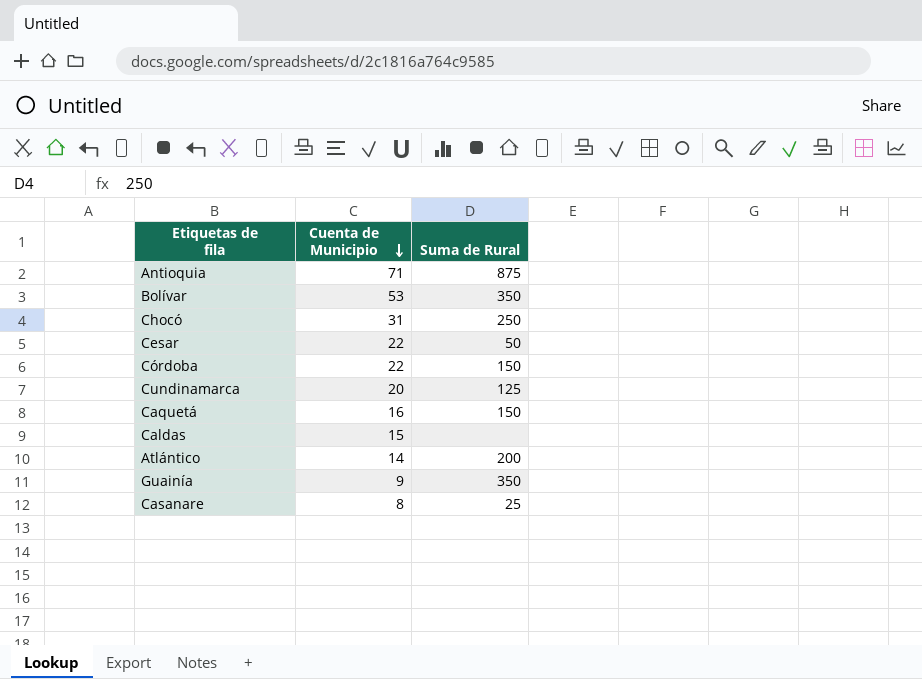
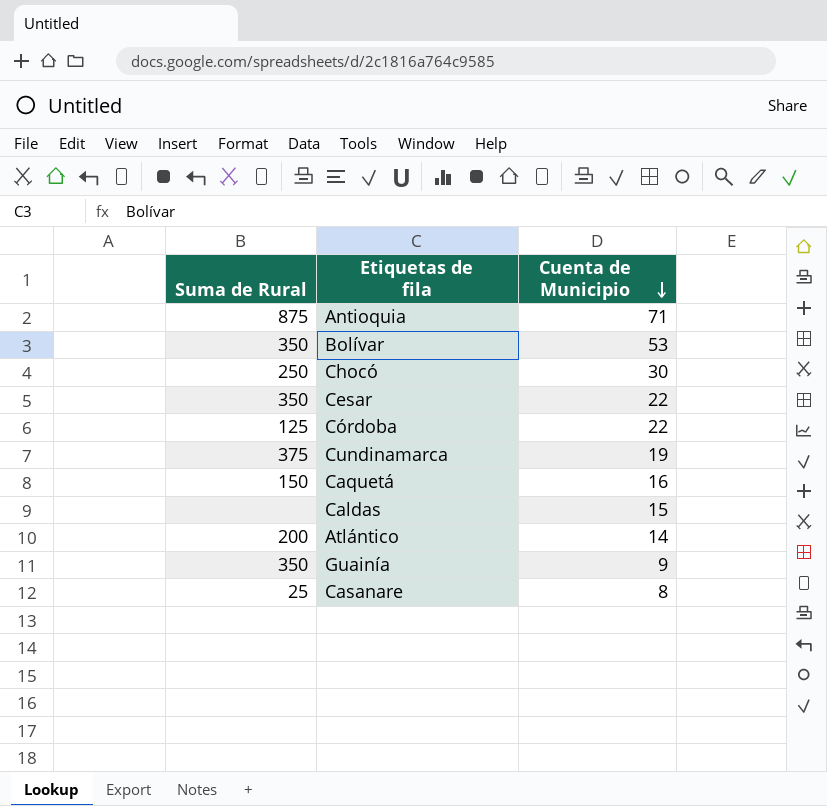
column Suma de Rural | position: 3 -> 1
Chocó | Cuenta de Municipio: 31 -> 30
Cesar | Suma de Rural: 50 -> 350
Córdoba | Suma de Rural: 150 -> 125
Cundinamarca | Suma de Rural: 125 -> 375
Cundinamarca | Cuenta de Municipio: 20 -> 19

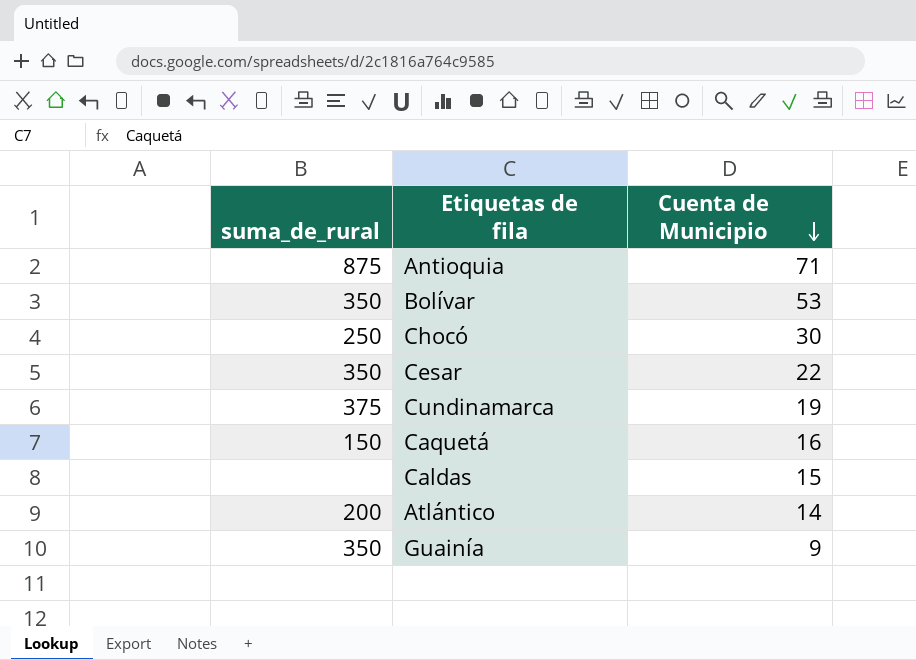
column name: Suma de Rural -> suma_de_rural
row Córdoba: 125 | 22 -> none
row Casanare: 25 | 8 -> none

